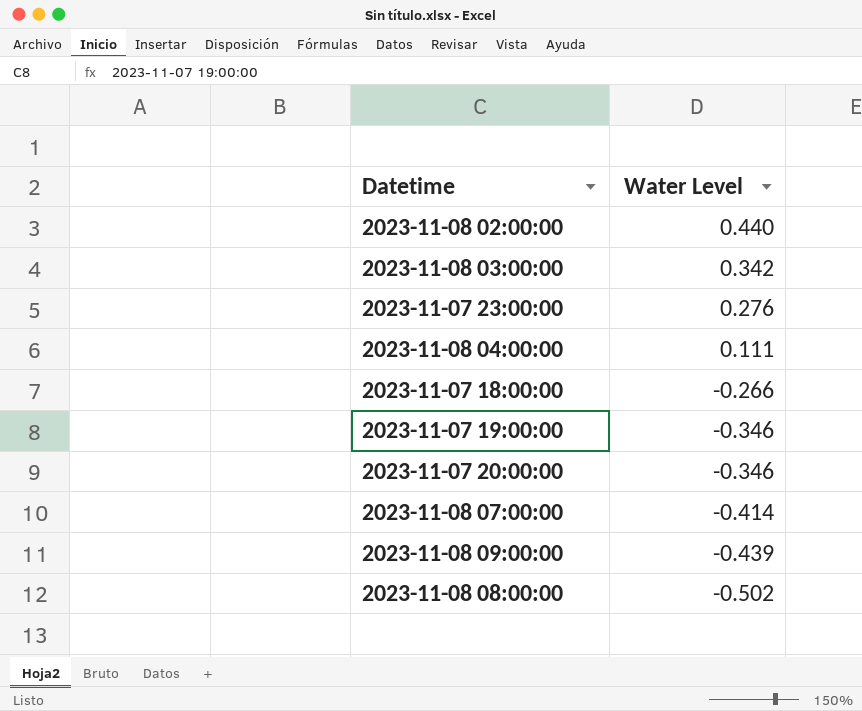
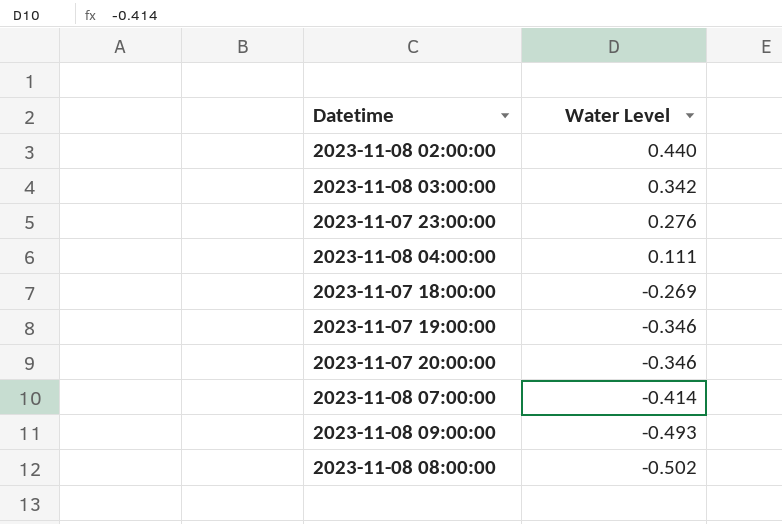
2023-11-07 18:00:00 | Water Level: -0.266 -> -0.269
2023-11-08 09:00:00 | Water Level: -0.439 -> -0.493

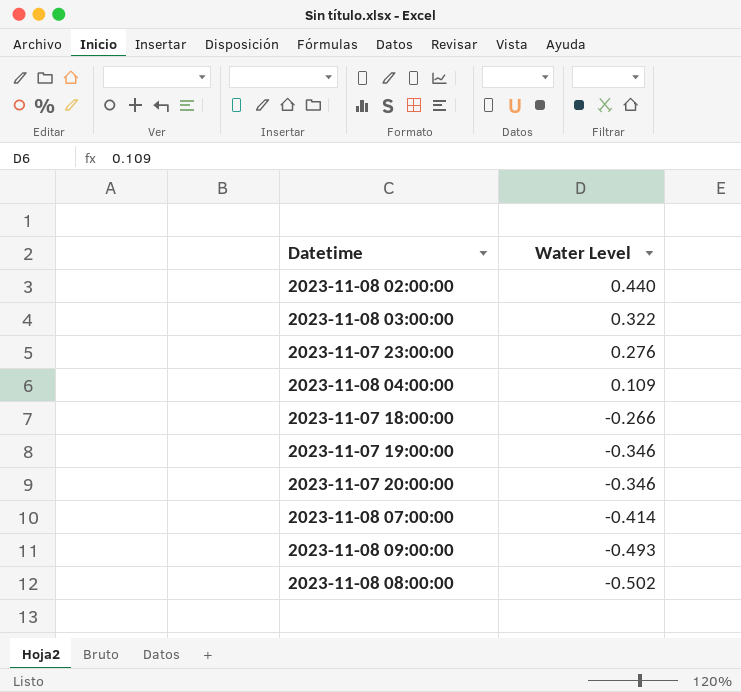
2023-11-08 03:00:00 | Water Level: 0.342 -> 0.322
2023-11-08 04:00:00 | Water Level: 0.111 -> 0.109
2023-11-07 18:00:00 | Water Level: -0.269 -> -0.266

